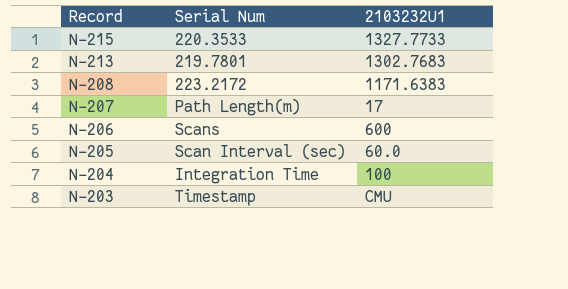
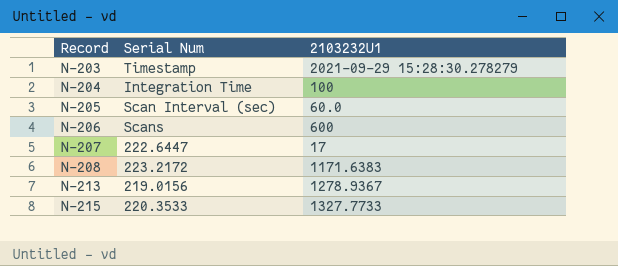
row order: Record descending -> Record ascending
N-203 | 2103232U1: CMU -> 2021-09-29 15:28:30.278279
N-207 | Serial Num: Path Length(m) -> 222.6447
N-213 | Serial Num: 219.7801 -> 219.0156
N-213 | 2103232U1: 1302.7683 -> 1278.9367

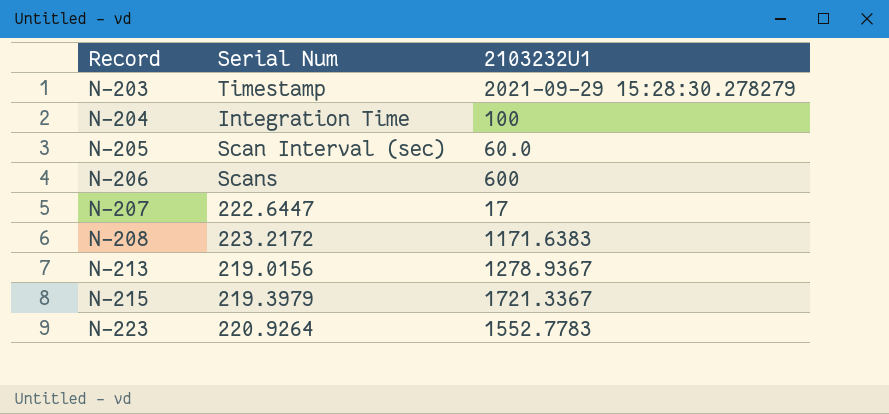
N-215 | Serial Num: 220.3533 -> 219.3979
N-215 | 2103232U1: 1327.7733 -> 1721.3367
row N-223: none -> 220.9264 | 1552.7783

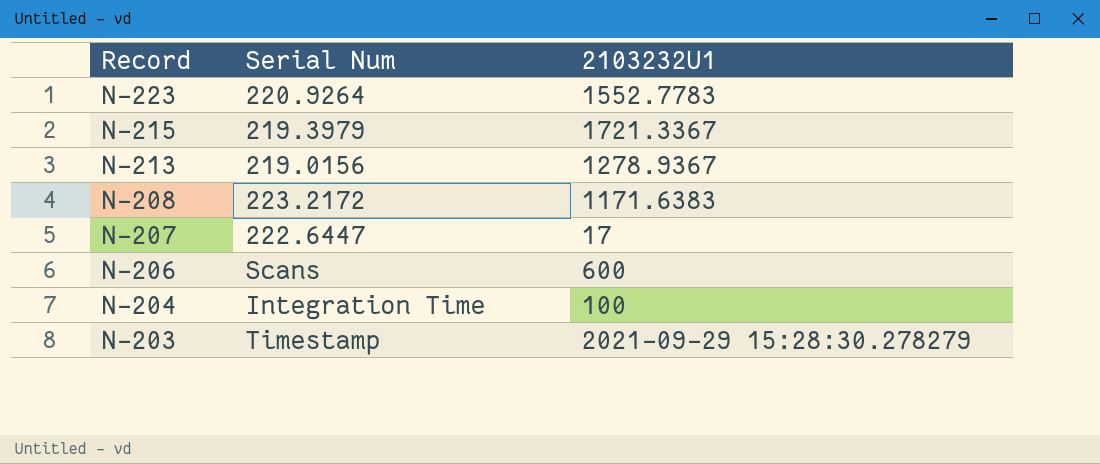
row order: Record ascending -> Record descending
row N-205: Scan Interval (sec) | 60.0 -> none

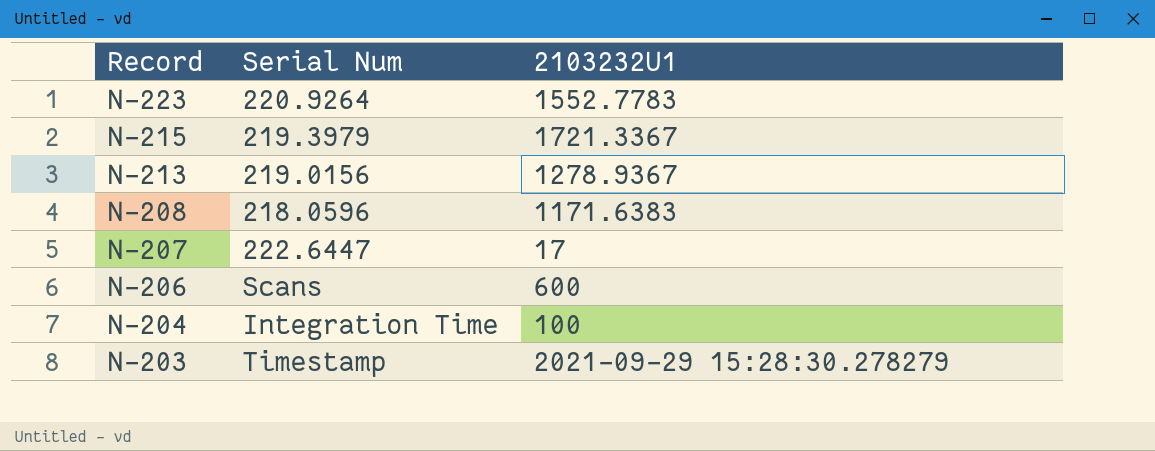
N-208 | Serial Num: 223.2172 -> 218.0596

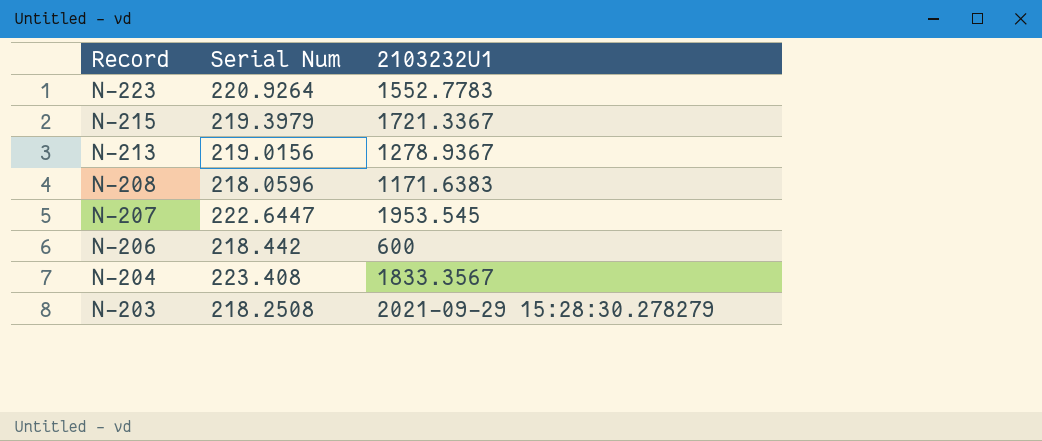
N-207 | 2103232U1: 17 -> 1953.545
N-206 | Serial Num: Scans -> 218.442
N-204 | Serial Num: Integration Time -> 223.408
N-204 | 2103232U1: 100 -> 1833.3567
N-203 | Serial Num: Timestamp -> 218.2508

